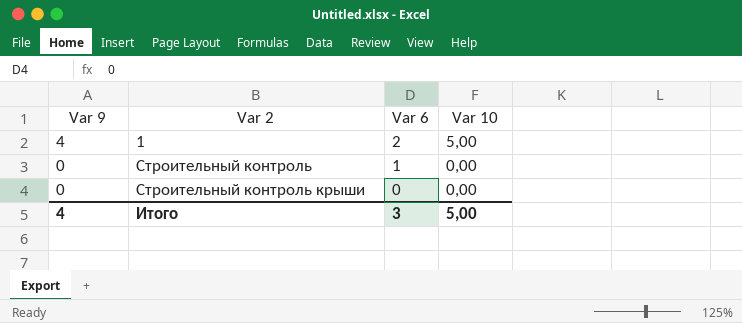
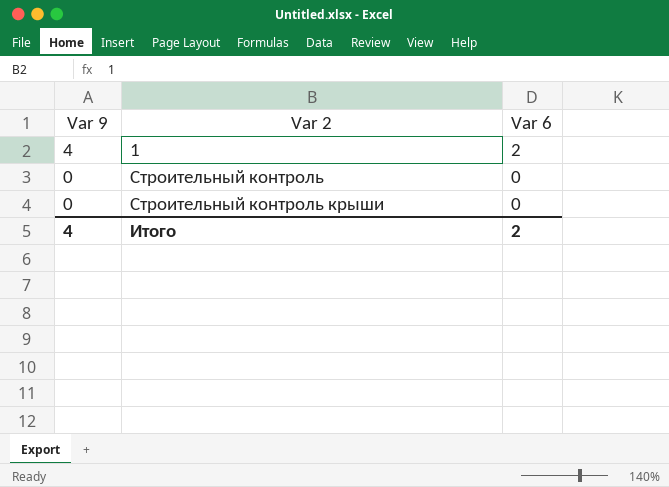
column Var 10 | position: 4 -> none
Строительный контроль | Var 6: 1 -> 0
Итого | Var 6: 3 -> 2

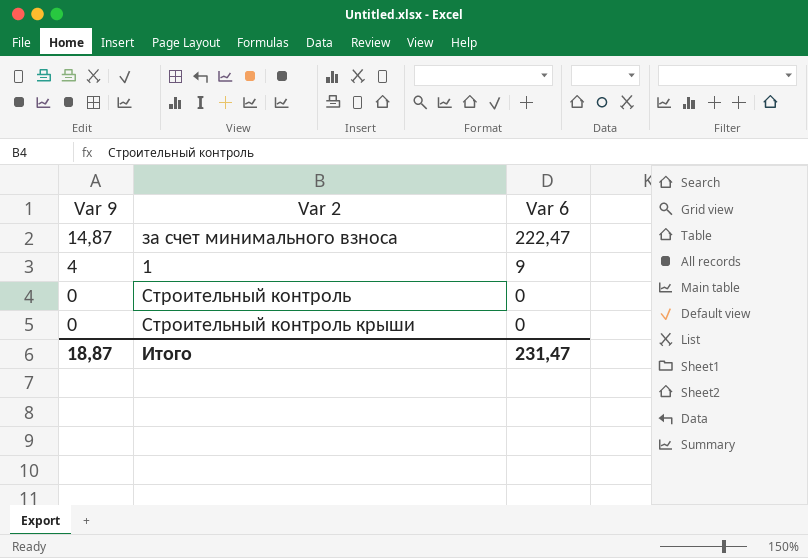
row за счет минимального взноса: none -> 14,87 | 222,47
1 | Var 6: 2 -> 9
Итого | Var 9: 4 -> 18,87
Итого | Var 6: 2 -> 231,47

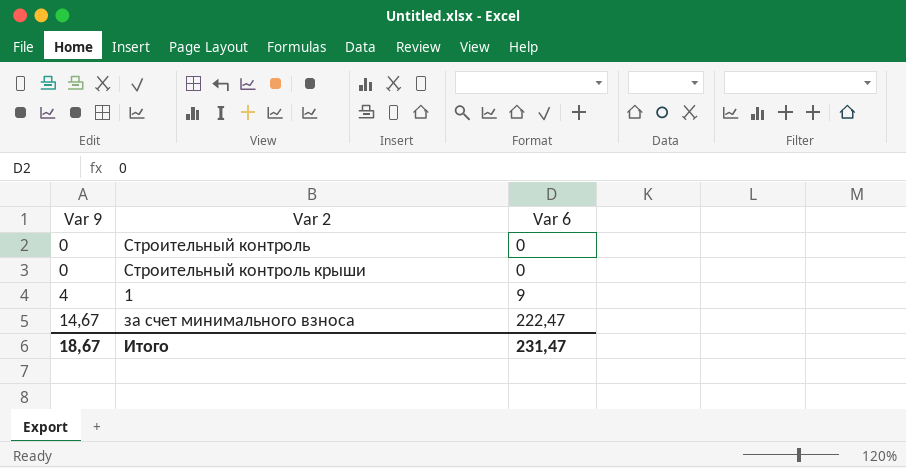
row order: Var 9 descending -> Var 9 ascending
за счет минимального взноса | Var 9: 14,87 -> 14,67
Итого | Var 9: 18,87 -> 18,67

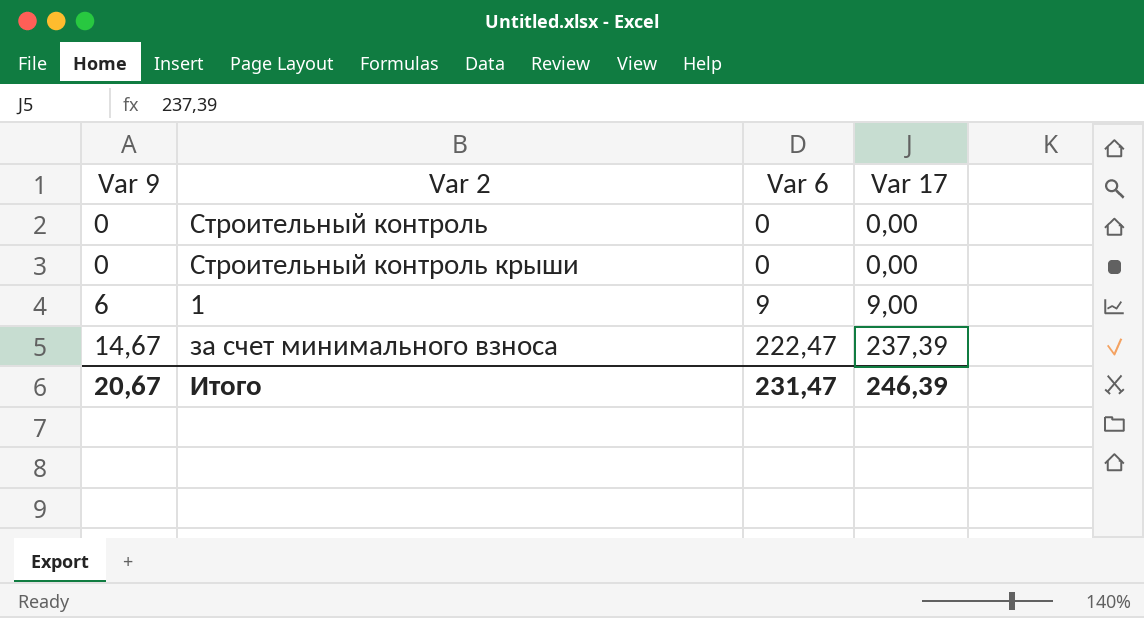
column Var 17 | position: none -> 4
1 | Var 9: 4 -> 6
Итого | Var 9: 18,67 -> 20,67

